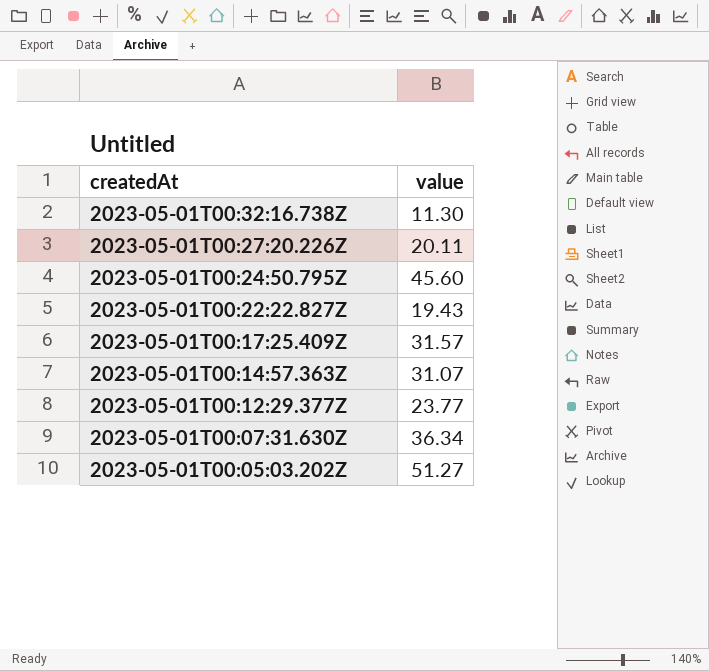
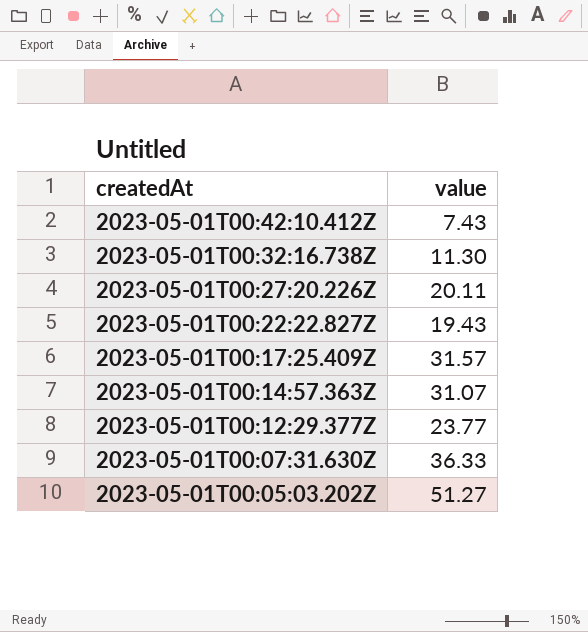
row 2023-05-01T00:24:50.795Z: 45.60 -> none
row 2023-05-01T00:42:10.412Z: none -> 7.43
2023-05-01T00:07:31.630Z | value: 36.34 -> 36.33

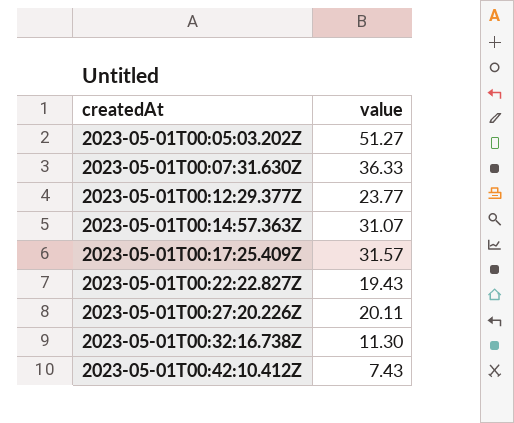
row order: createdAt descending -> createdAt ascending

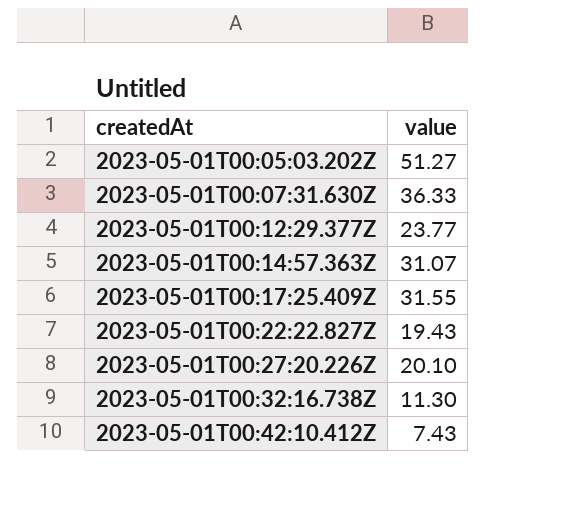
2023-05-01T00:17:25.409Z | value: 31.57 -> 31.55
2023-05-01T00:27:20.226Z | value: 20.11 -> 20.10

